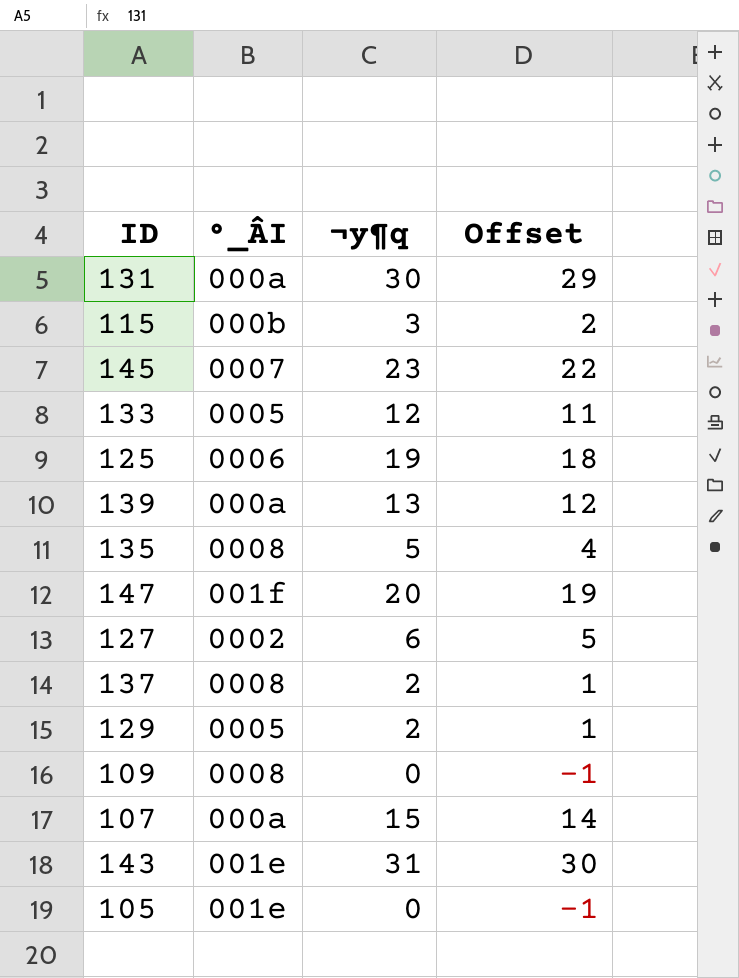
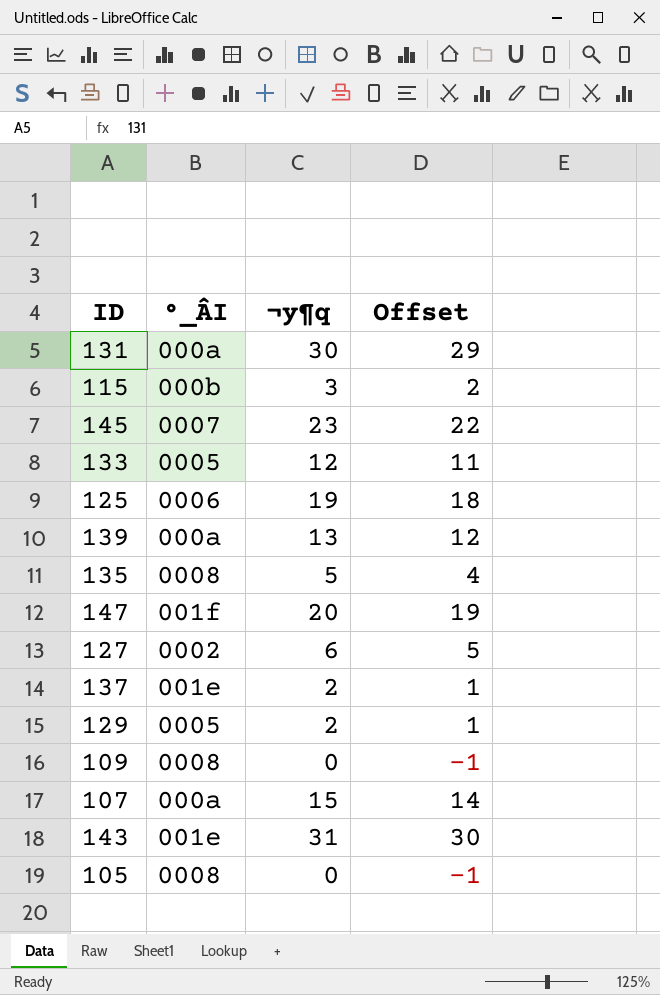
137 | °_ÂI: 0008 -> 001e
105 | °_ÂI: 001e -> 0008

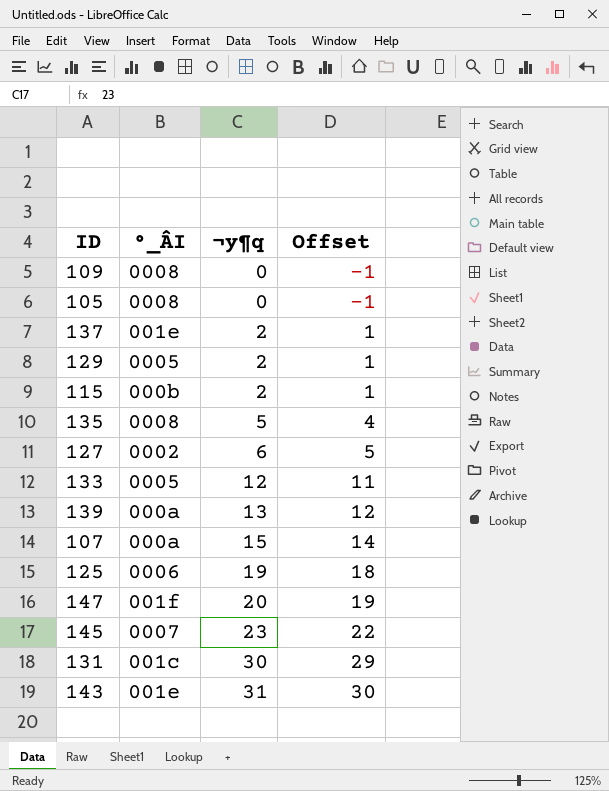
row order: none -> ¬y¶q ascending
115 | ¬y¶q: 3 -> 2
115 | Offset: 2 -> 1
131 | °_ÂI: 000a -> 001c

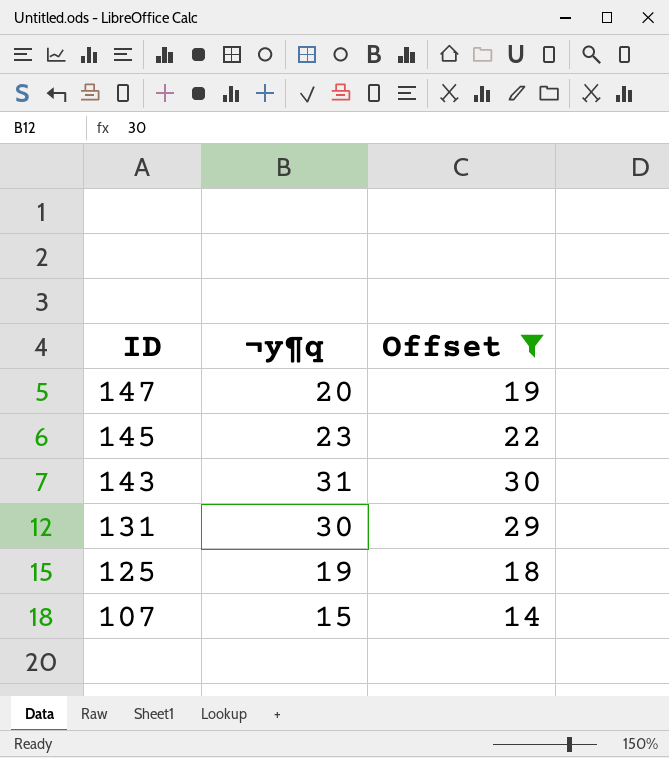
filter: none -> Offset >= 14
row order: ¬y¶q ascending -> ID descending
column °_ÂI | position: 2 -> none

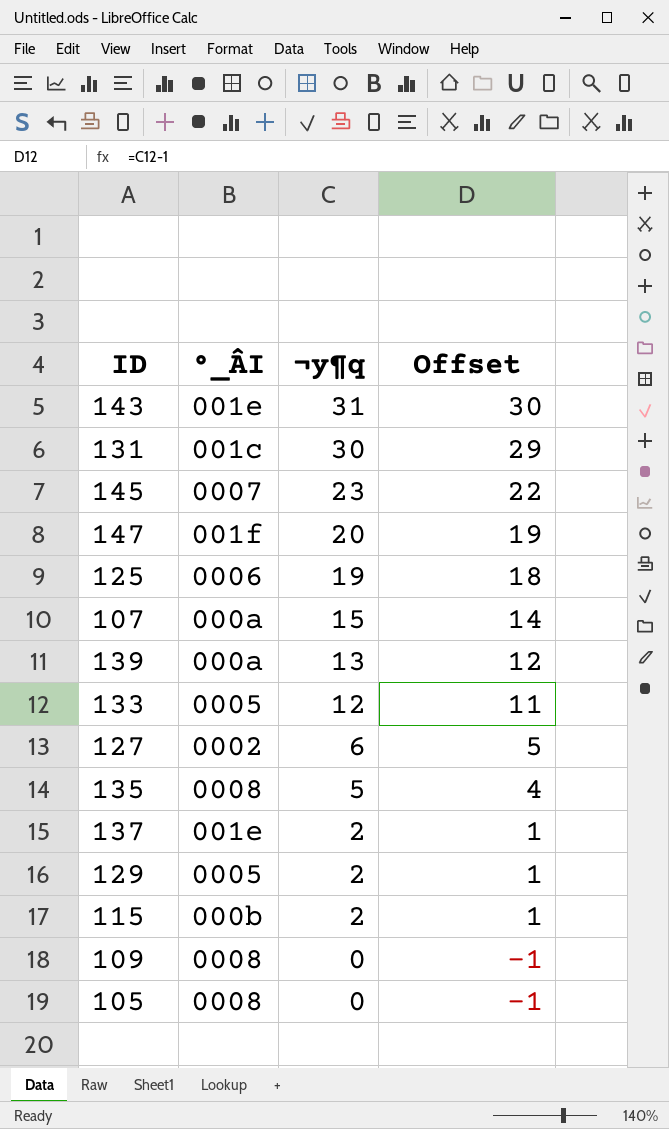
filter: Offset >= 14 -> none
row order: ID descending -> ¬y¶q descending
column °_ÂI | position: none -> 2

